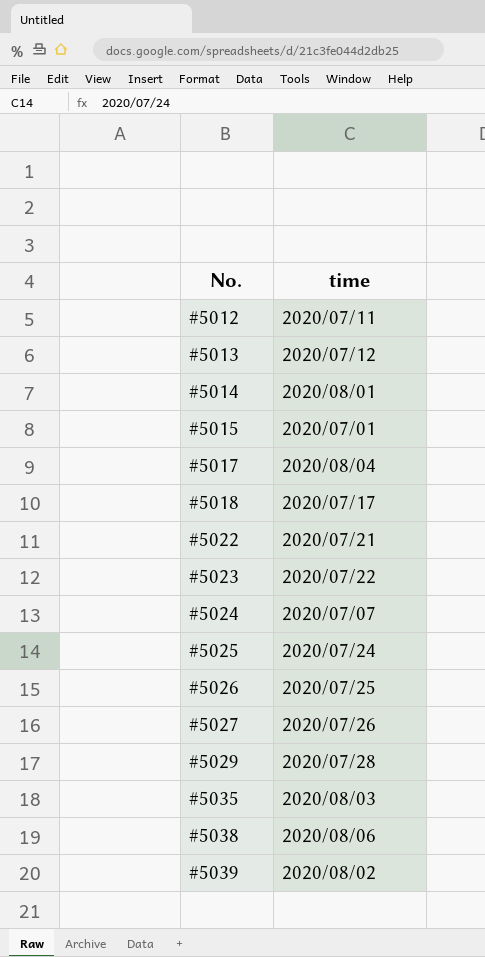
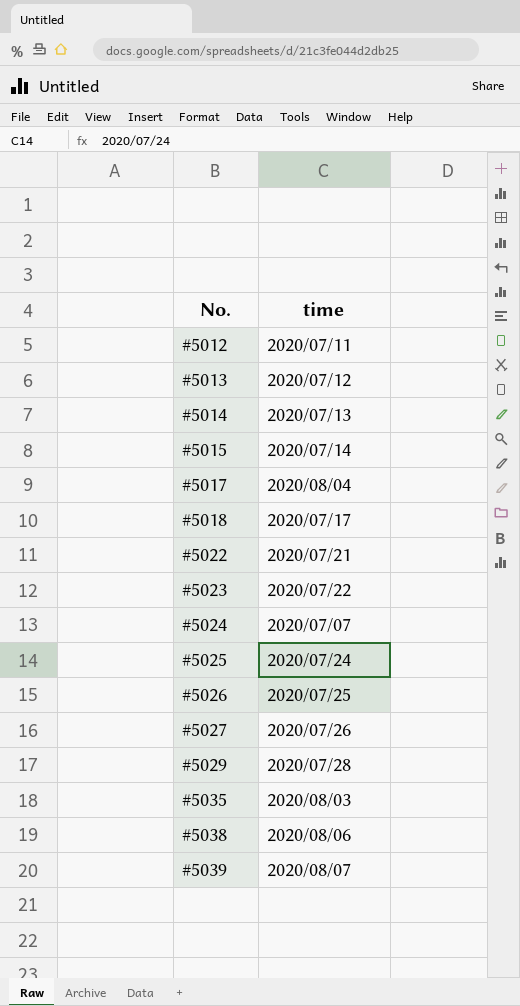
#5014 | time: 2020/08/01 -> 2020/07/13
#5015 | time: 2020/07/01 -> 2020/07/14
#5039 | time: 2020/08/02 -> 2020/08/07

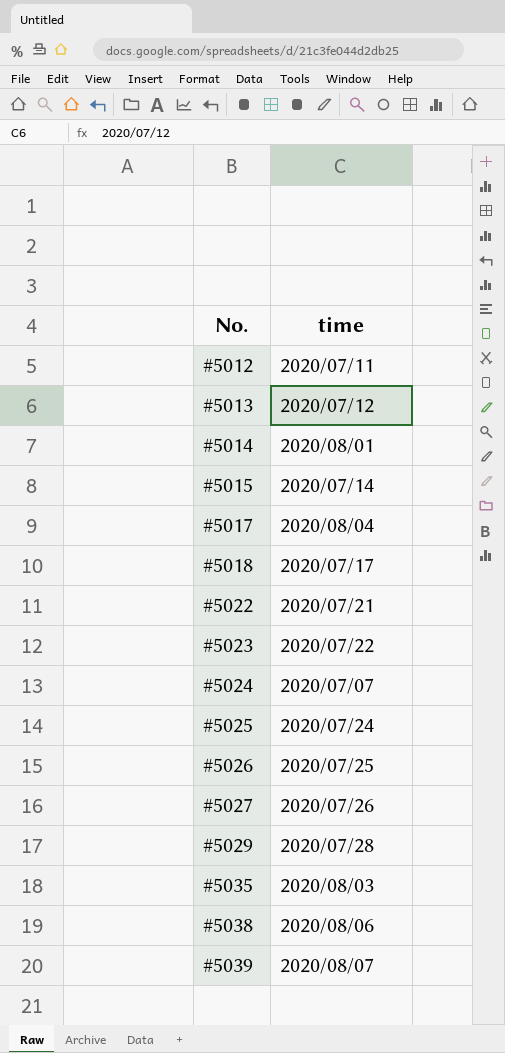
#5014 | time: 2020/07/13 -> 2020/08/01

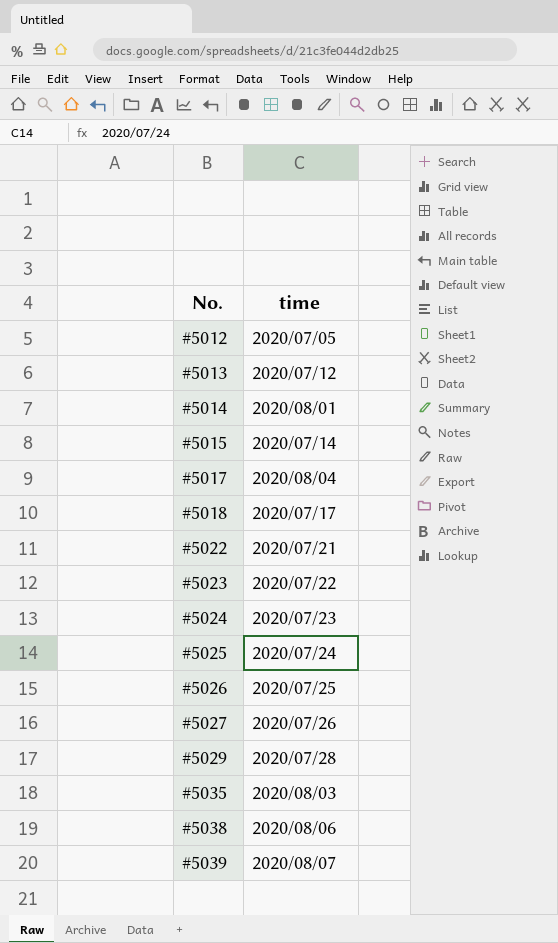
#5012 | time: 2020/07/11 -> 2020/07/05
#5024 | time: 2020/07/07 -> 2020/07/23

